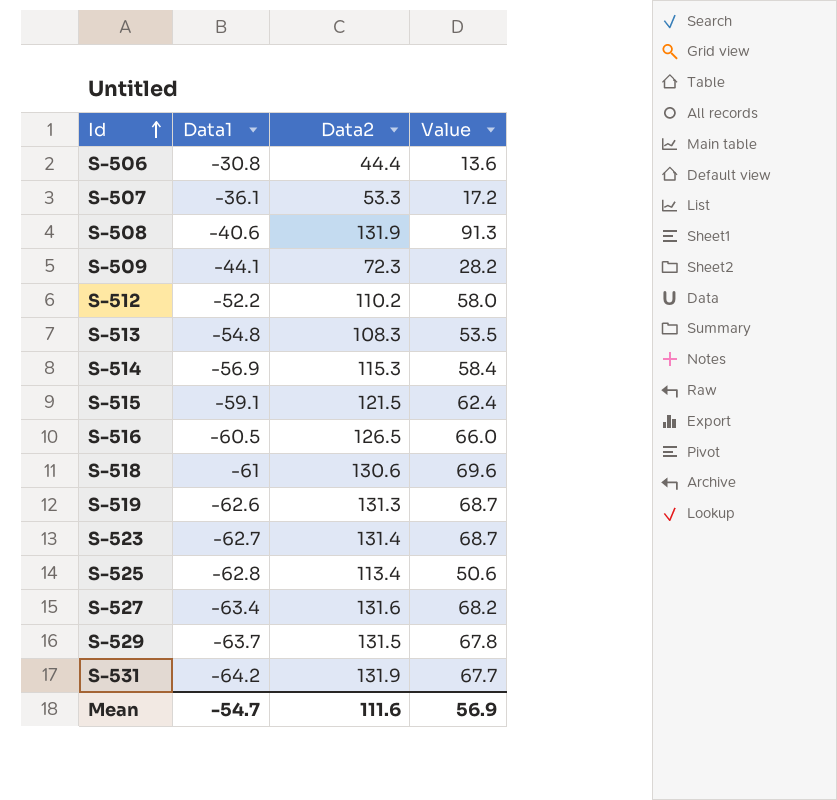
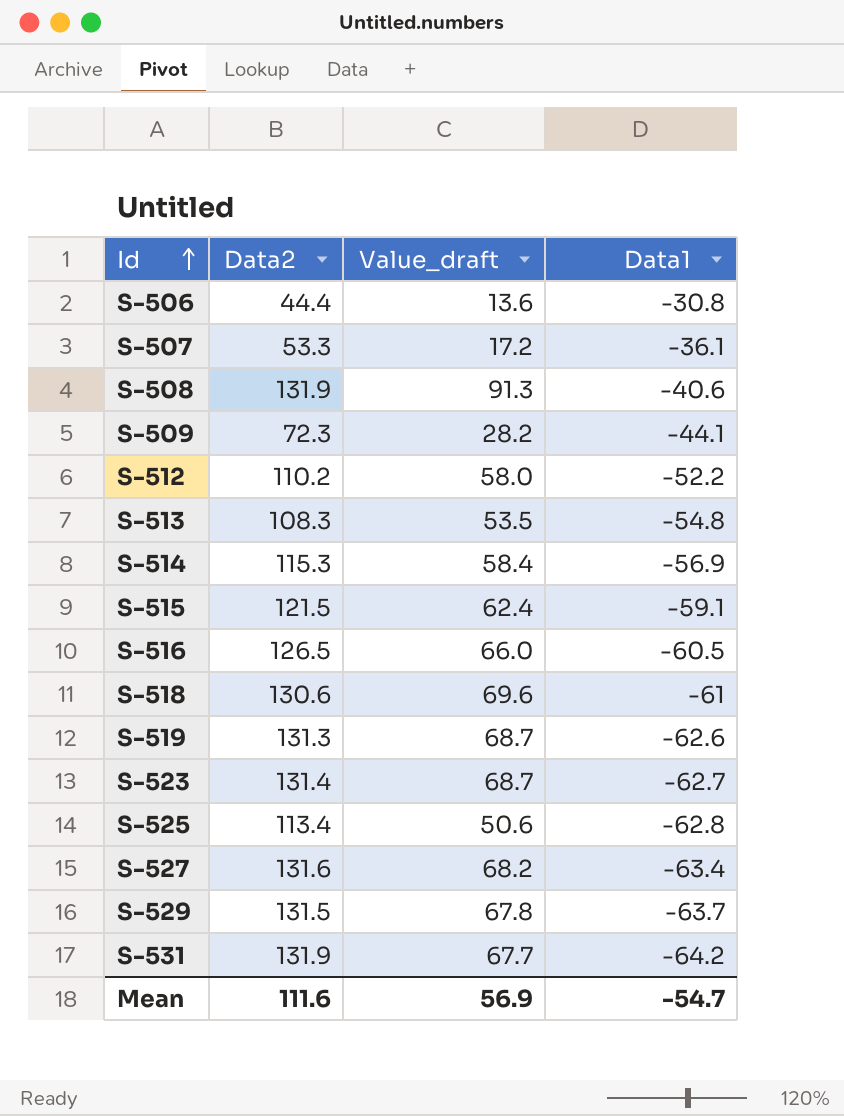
column name: Value -> Value_draft
column Data1 | position: 2 -> 4

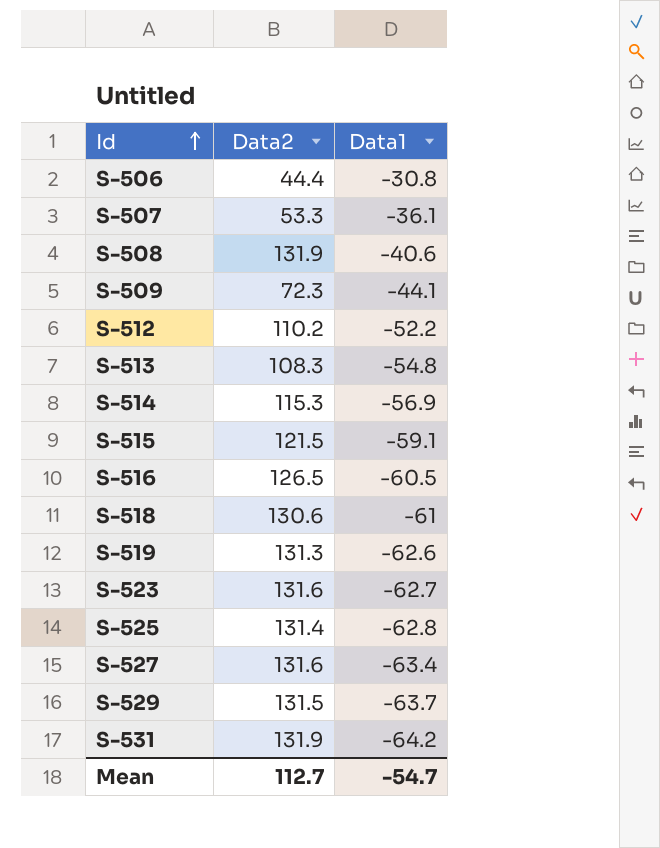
column Value_draft | formula: [Data2] + [Data1] -> none
S-523 | Data2: 131.4 -> 131.6
S-525 | Data2: 113.4 -> 131.4
Mean | Data2: 111.6 -> 112.7

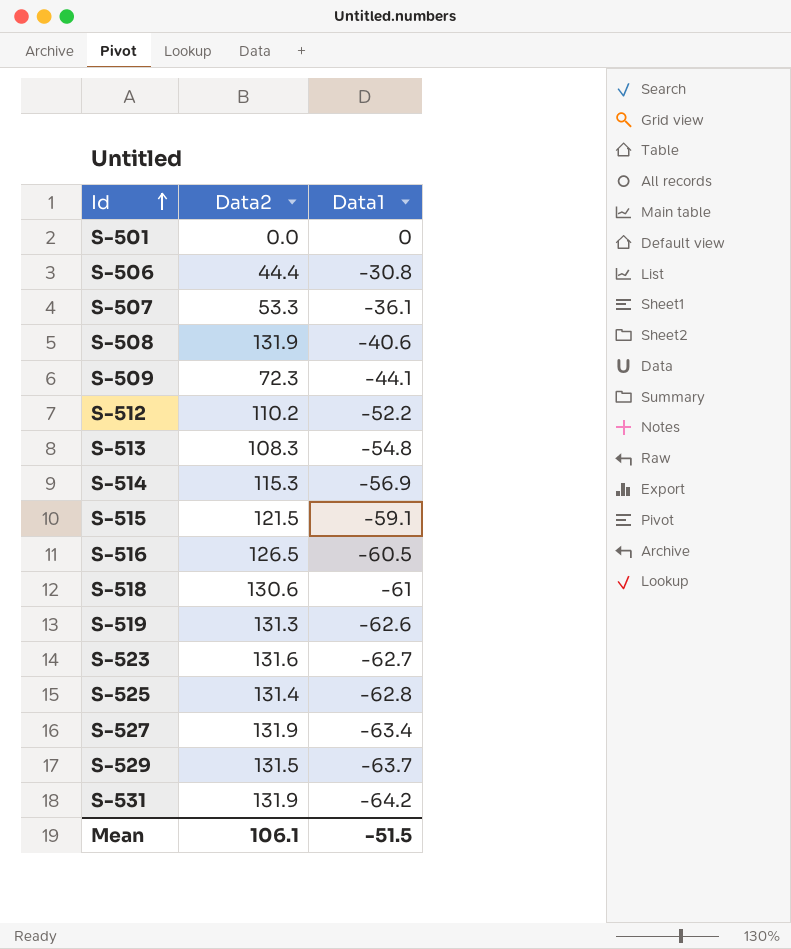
row S-501: none -> 0.0 | 0
S-527 | Data2: 131.6 -> 131.9
Mean | Data2: 112.7 -> 106.1
Mean | Data1: -54.7 -> -51.5

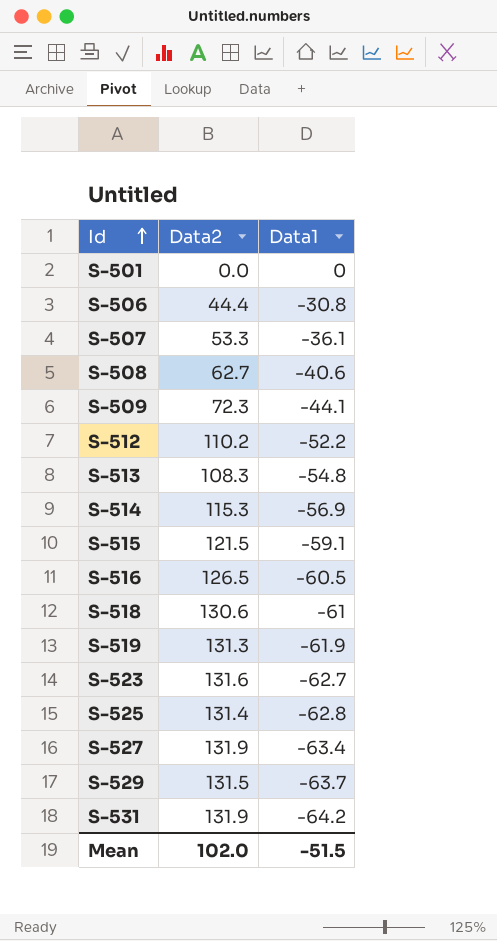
S-508 | Data2: 131.9 -> 62.7
S-519 | Data1: -62.6 -> -61.9
Mean | Data2: 106.1 -> 102.0

